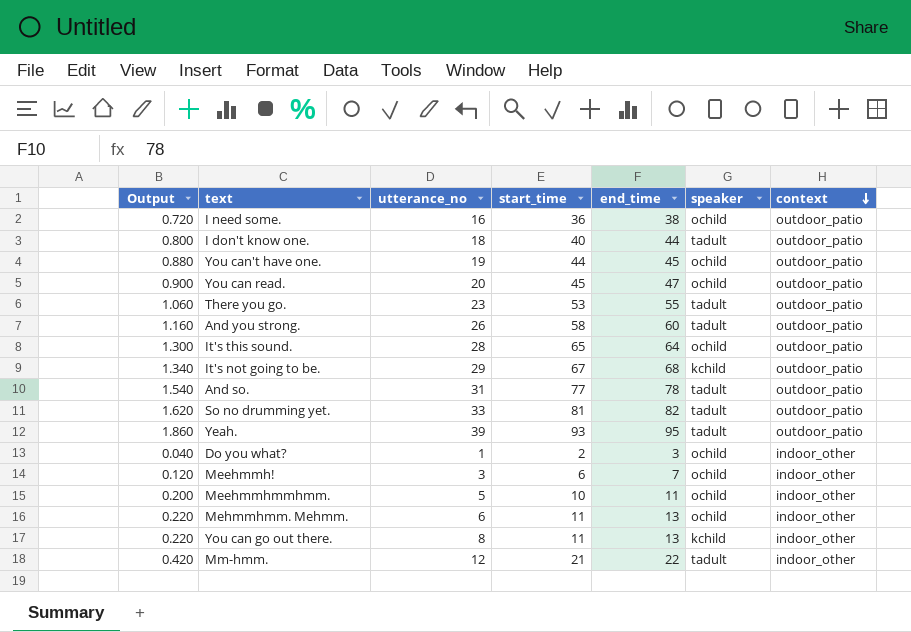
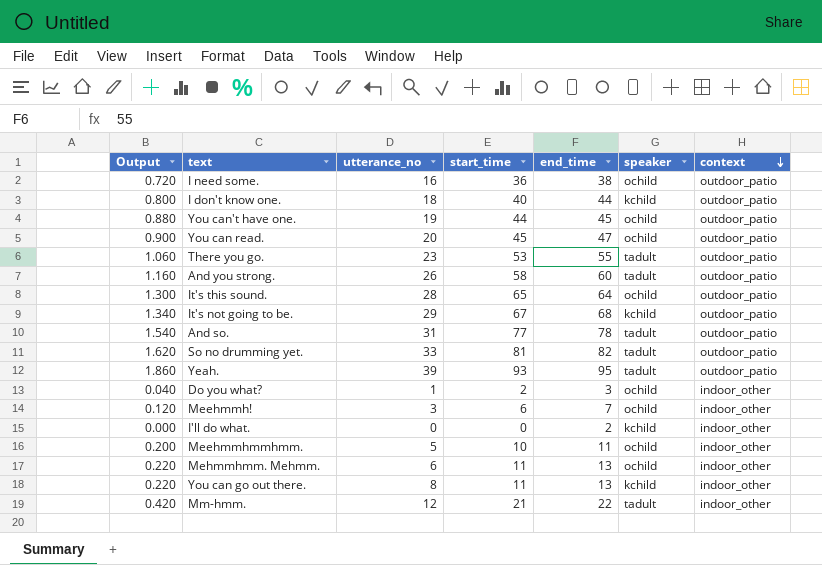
I don't know one. | speaker: tadult -> kchild
row I'll do what.: none -> 0.000 | 0 | 0 | 2 | kchild | indoor_other

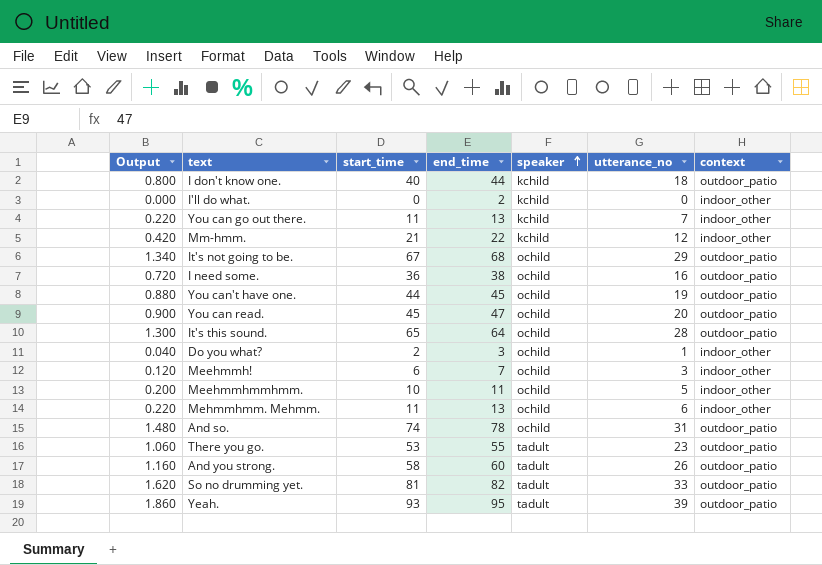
row order: context descending -> speaker ascending
column utterance_no | position: 3 -> 6
You can go out there. | utterance_no: 8 -> 7
Mm-hmm. | speaker: tadult -> kchild
It's not going to be. | speaker: kchild -> ochild
And so. | Output: 1.540 -> 1.480
And so. | start_time: 77 -> 74
And so. | speaker: tadult -> ochild

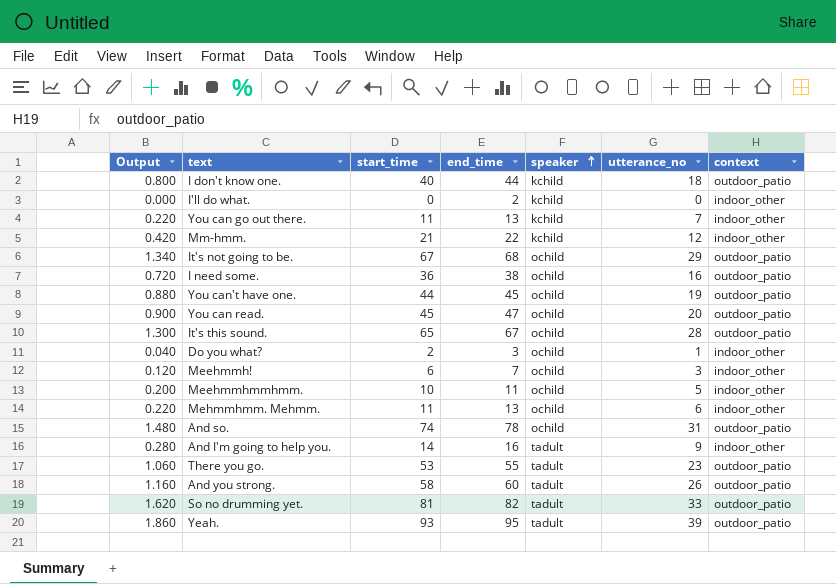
It's this sound. | end_time: 64 -> 67
row And I'm going to help you.: none -> 0.280 | 14 | 16 | tadult | 9 | indoor_other

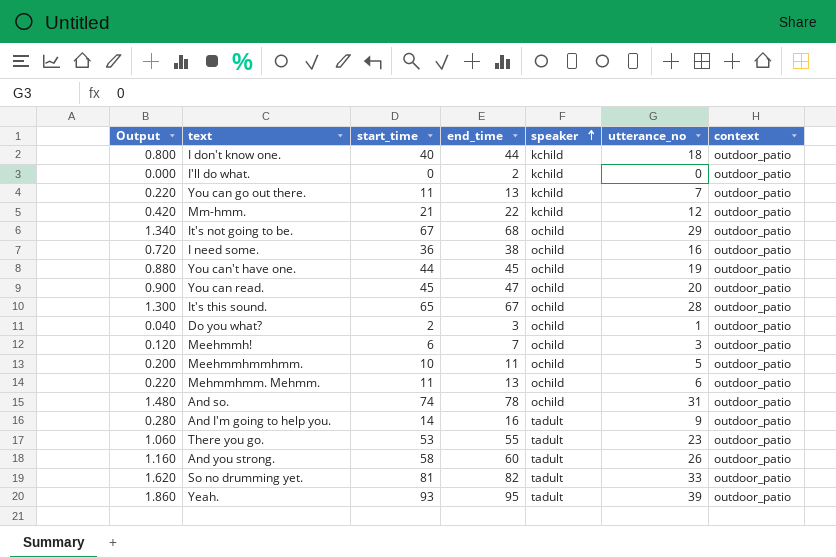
I'll do what. | context: indoor_other -> outdoor_patio
You can go out there. | context: indoor_other -> outdoor_patio
Mm-hmm. | context: indoor_other -> outdoor_patio
Do you what? | context: indoor_other -> outdoor_patio
Meehmmh! | context: indoor_other -> outdoor_patio
Meehmmhmmhmm. | context: indoor_other -> outdoor_patio
Mehmmhmm. Mehmm. | context: indoor_other -> outdoor_patio
And I'm going to help you. | context: indoor_other -> outdoor_patio

